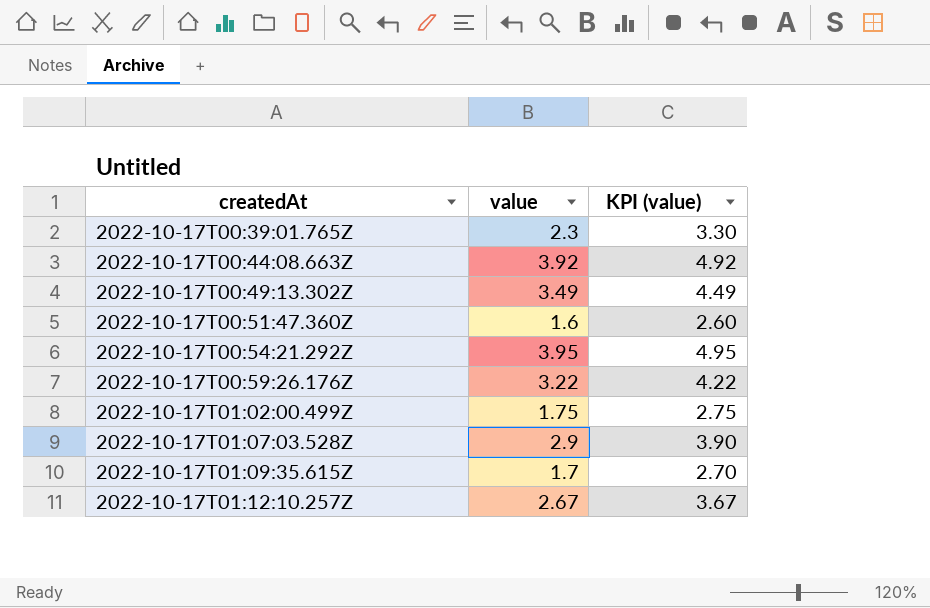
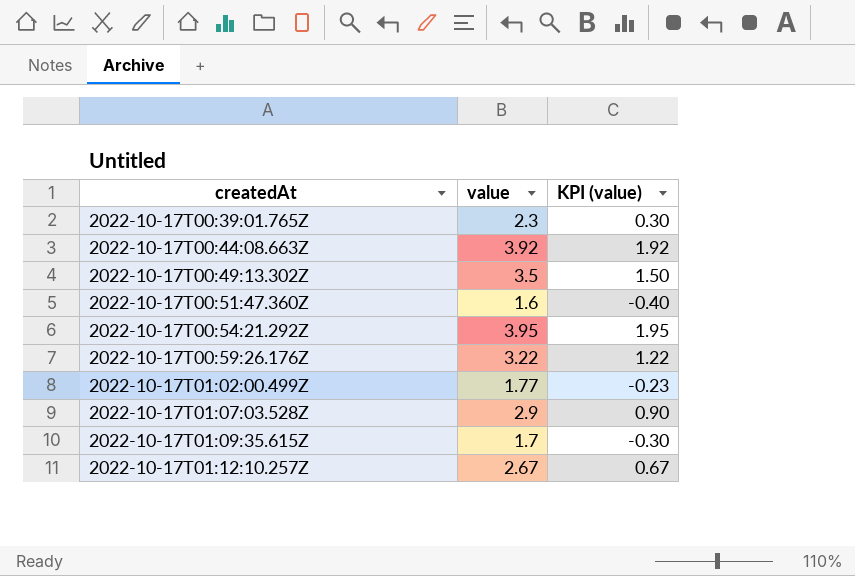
column KPI (value) | formula: [value] + 1 -> [value] - 2
2022-10-17T00:49:13.302Z | value: 3.49 -> 3.5
2022-10-17T01:02:00.499Z | value: 1.75 -> 1.77

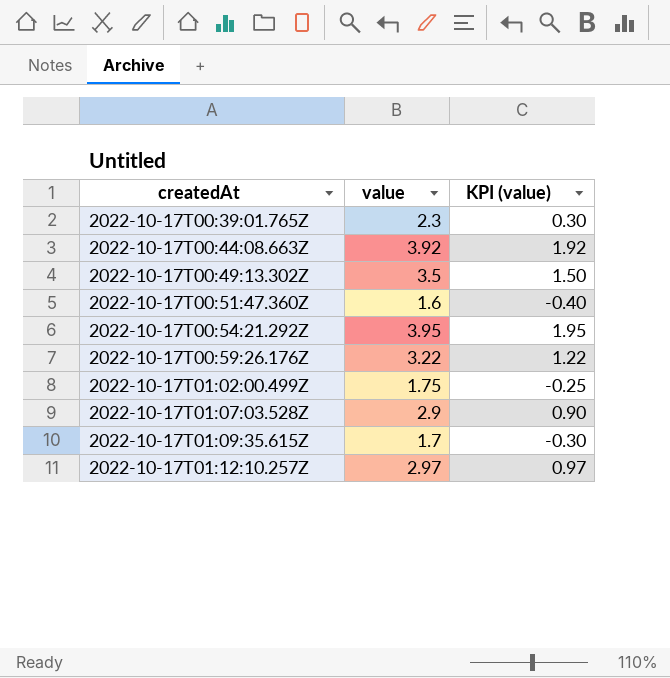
2022-10-17T01:02:00.499Z | value: 1.77 -> 1.75
2022-10-17T01:02:00.499Z | KPI (value): -0.23 -> -0.25
2022-10-17T01:12:10.257Z | value: 2.67 -> 2.97
2022-10-17T01:12:10.257Z | KPI (value): 0.67 -> 0.97

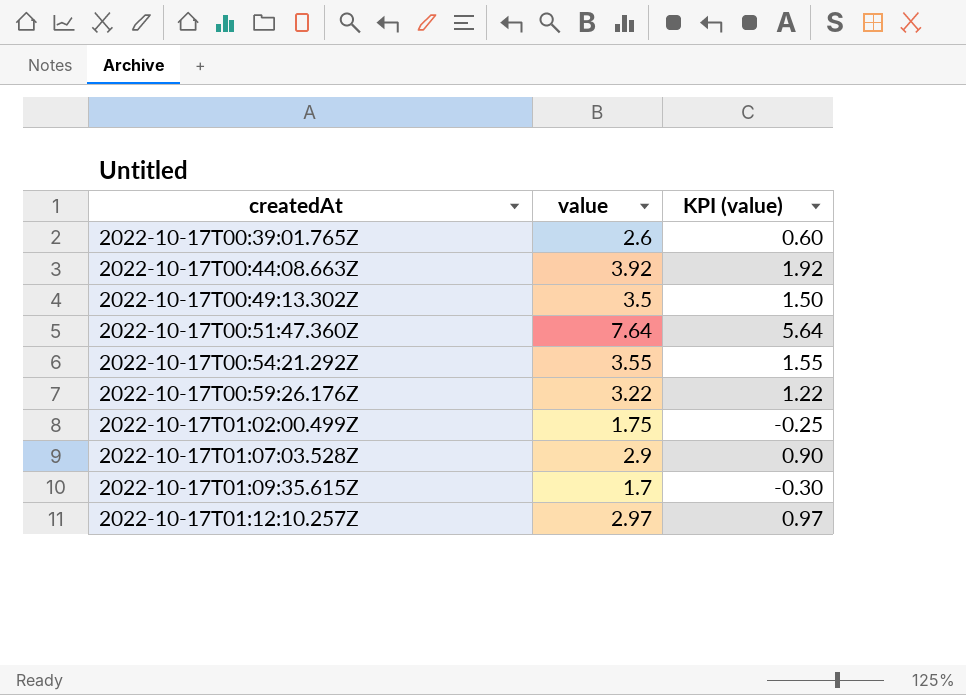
2022-10-17T00:39:01.765Z | value: 2.3 -> 2.6
2022-10-17T00:39:01.765Z | KPI (value): 0.30 -> 0.60
2022-10-17T00:51:47.360Z | value: 1.6 -> 7.64
2022-10-17T00:51:47.360Z | KPI (value): -0.40 -> 5.64
2022-10-17T00:54:21.292Z | value: 3.95 -> 3.55
2022-10-17T00:54:21.292Z | KPI (value): 1.95 -> 1.55

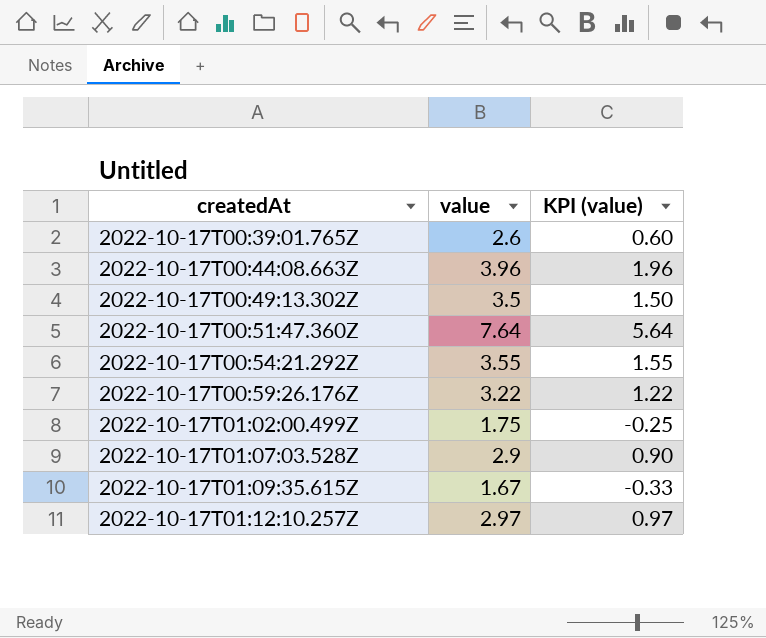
2022-10-17T00:44:08.663Z | value: 3.92 -> 3.96
2022-10-17T00:44:08.663Z | KPI (value): 1.92 -> 1.96
2022-10-17T01:09:35.615Z | value: 1.7 -> 1.67
2022-10-17T01:09:35.615Z | KPI (value): -0.30 -> -0.33

